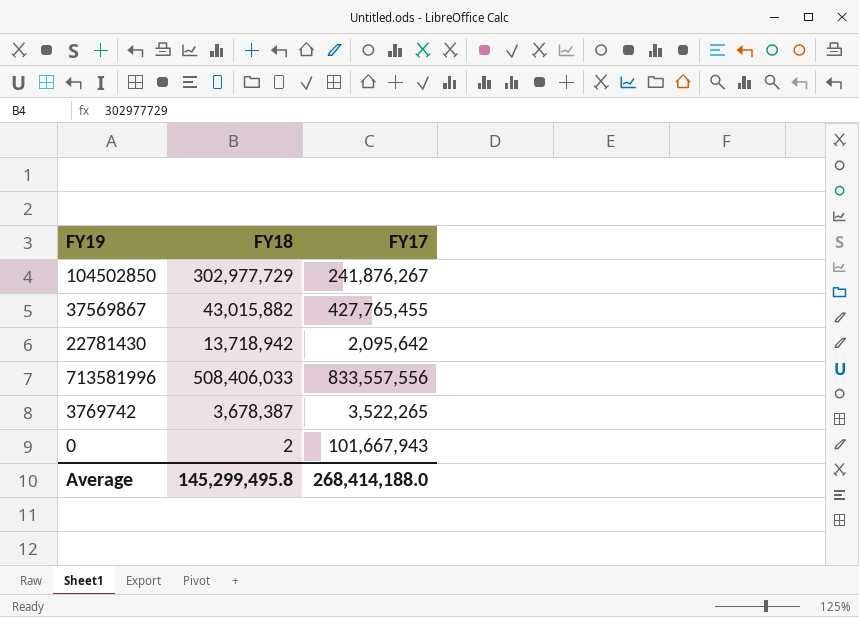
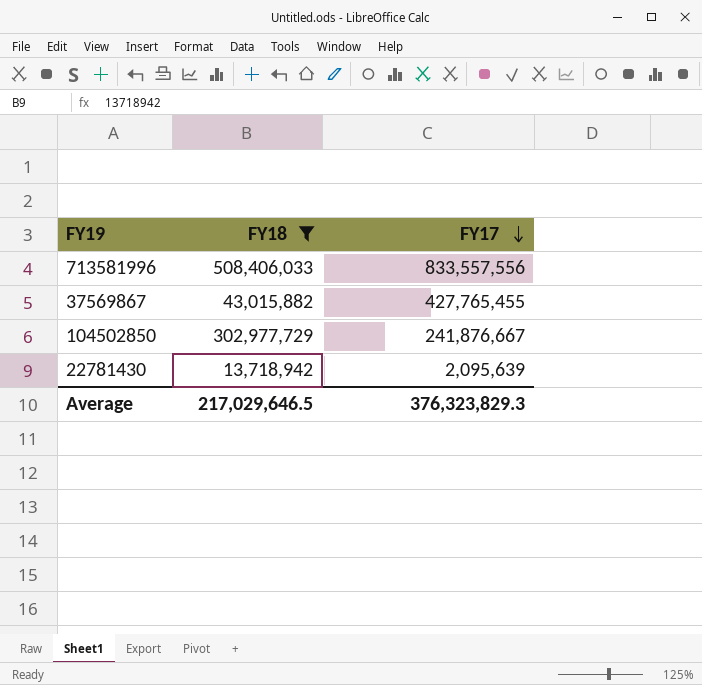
filter: none -> FY18 >= 13,718,942
row order: none -> FY17 descending
104502850 | FY17: 241,876,267 -> 241,876,667
22781430 | FY17: 2,095,642 -> 2,095,639
Average | FY18: 145,299,495.8 -> 217,029,646.5
Average | FY17: 268,414,188.0 -> 376,323,829.3

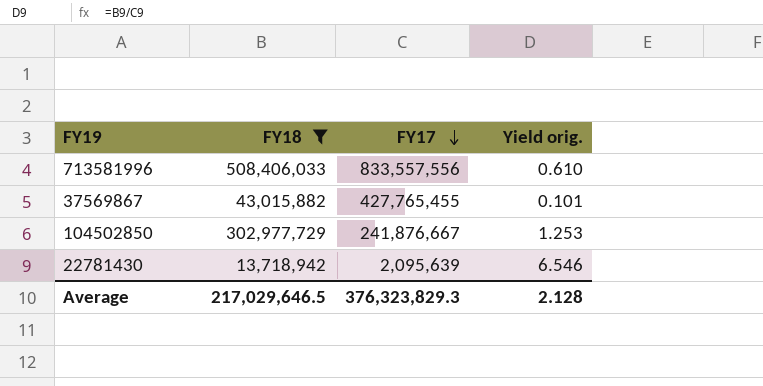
column Yield orig. | formula: none -> [FY18] / [FY17]

